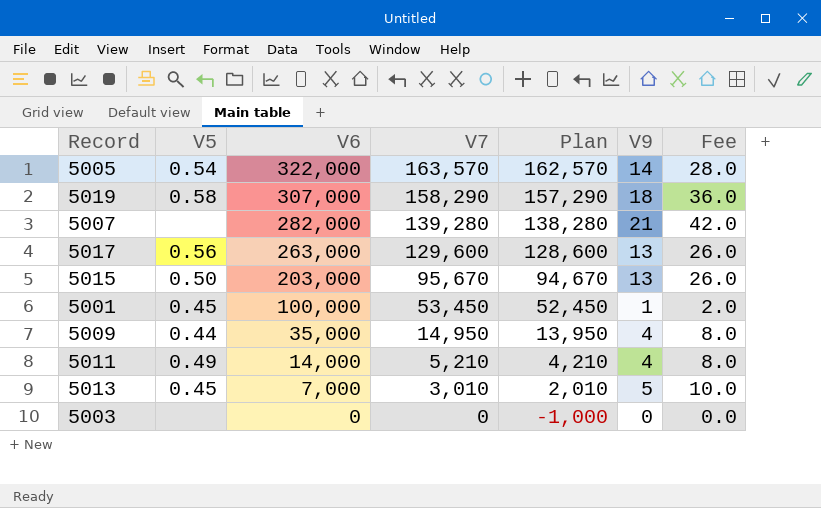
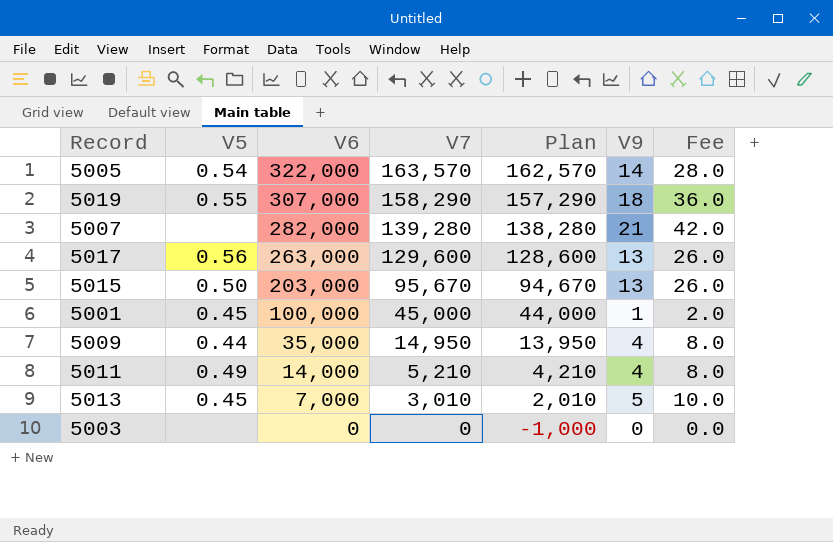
5019 | V5: 0.58 -> 0.55
5001 | V7: 53,450 -> 45,000
5001 | Plan: 52,450 -> 44,000

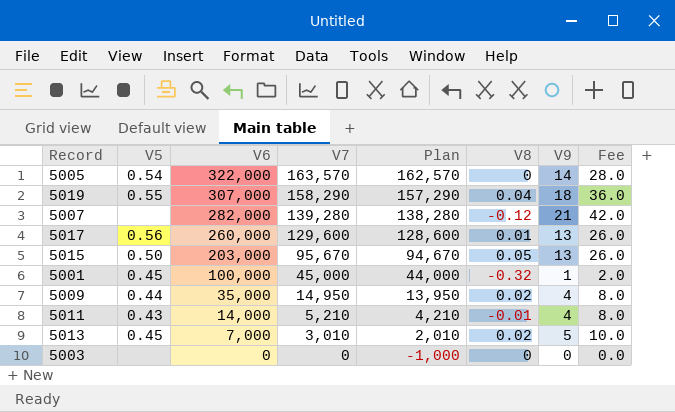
column V8 | position: none -> 6
5017 | V6: 263,000 -> 260,000
5011 | V5: 0.49 -> 0.43

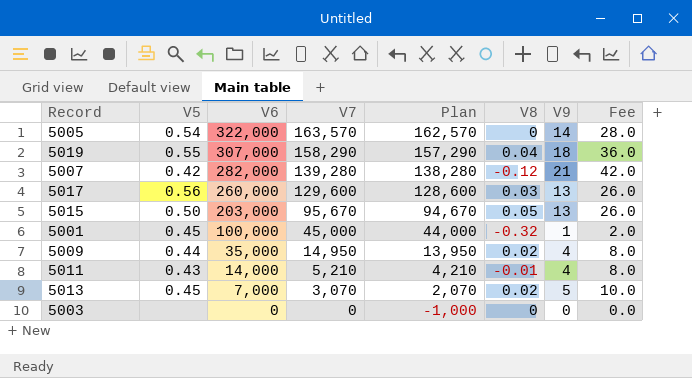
5007 | V5: none -> 0.42
5017 | V8: 0.01 -> 0.03
5013 | V7: 3,010 -> 3,070
5013 | Plan: 2,010 -> 2,070

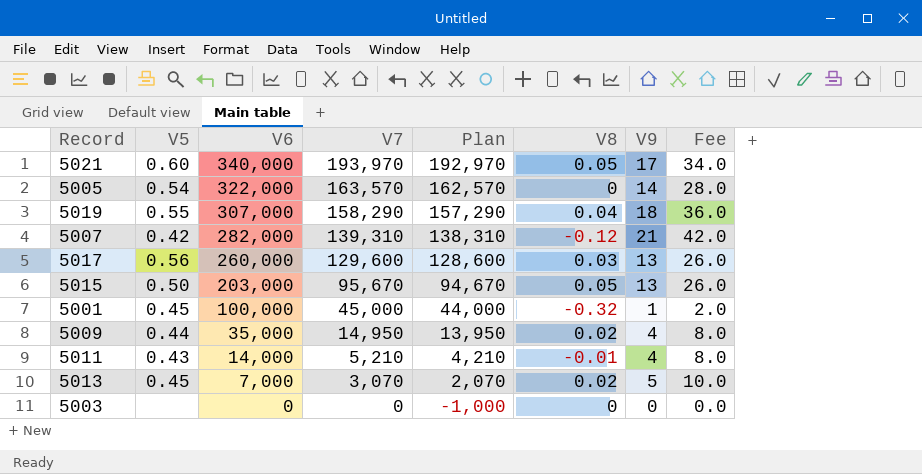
row 5021: none -> 0.60 | 340,000 | 193,970 | 192,970 | 0.05 | 17 | 34.0
5007 | V7: 139,280 -> 139,310
5007 | Plan: 138,280 -> 138,310

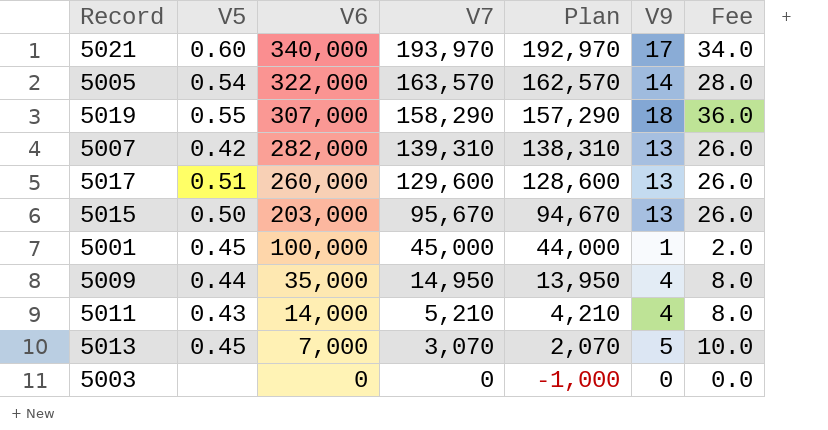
column V8 | position: 6 -> none
5007 | V9: 21 -> 13
5007 | Fee: 42.0 -> 26.0
5017 | V5: 0.56 -> 0.51

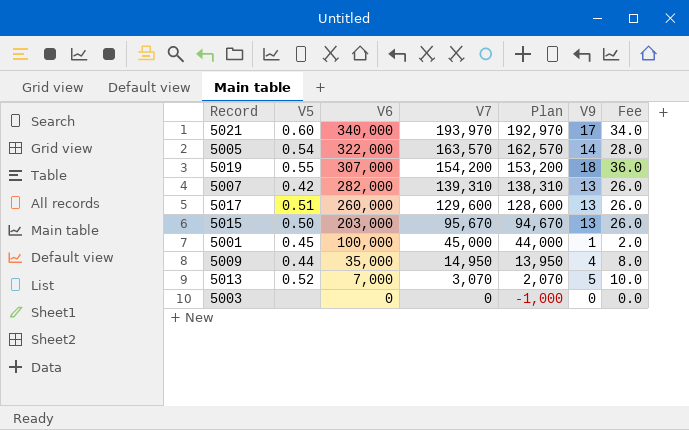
row 5011: 0.43 | 14,000 | 5,210 | 4,210 | 4 | 8.0 -> none
5019 | V7: 158,290 -> 154,200
5019 | Plan: 157,290 -> 153,200
5013 | V5: 0.45 -> 0.52

